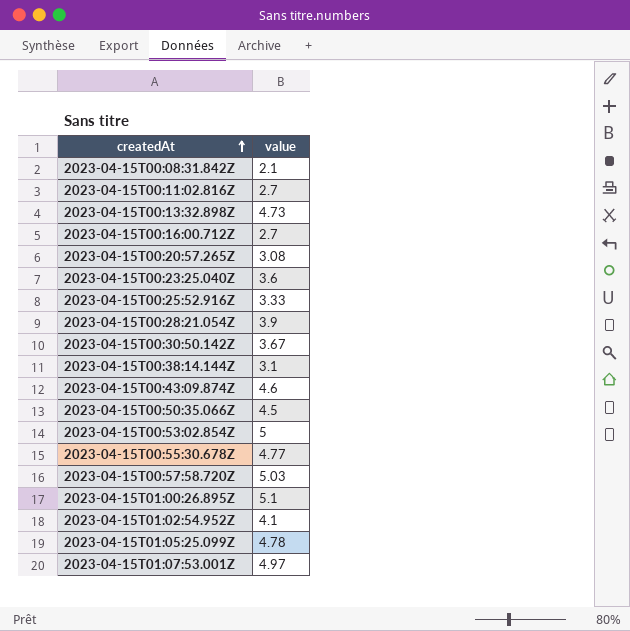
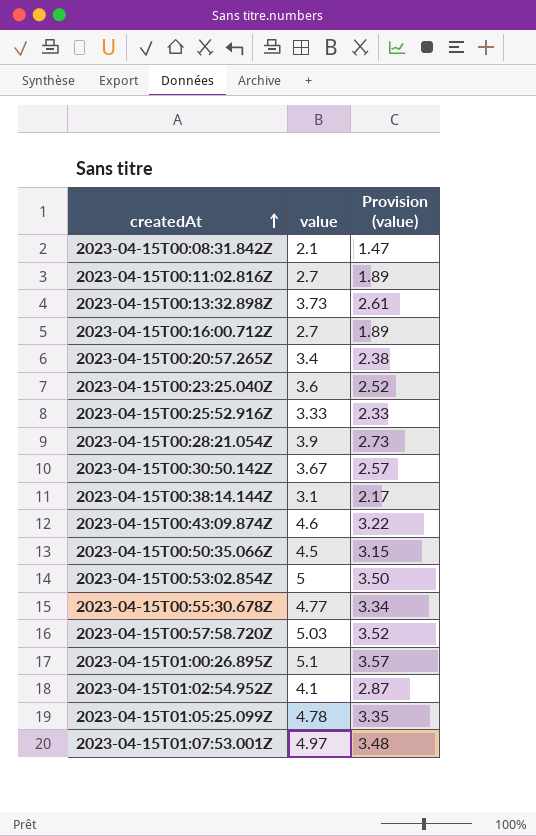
column Provision (value) | formula: none -> [value] * 0.7
2023-04-15T00:13:32.898Z | value: 4.73 -> 3.73
2023-04-15T00:20:57.265Z | value: 3.08 -> 3.4

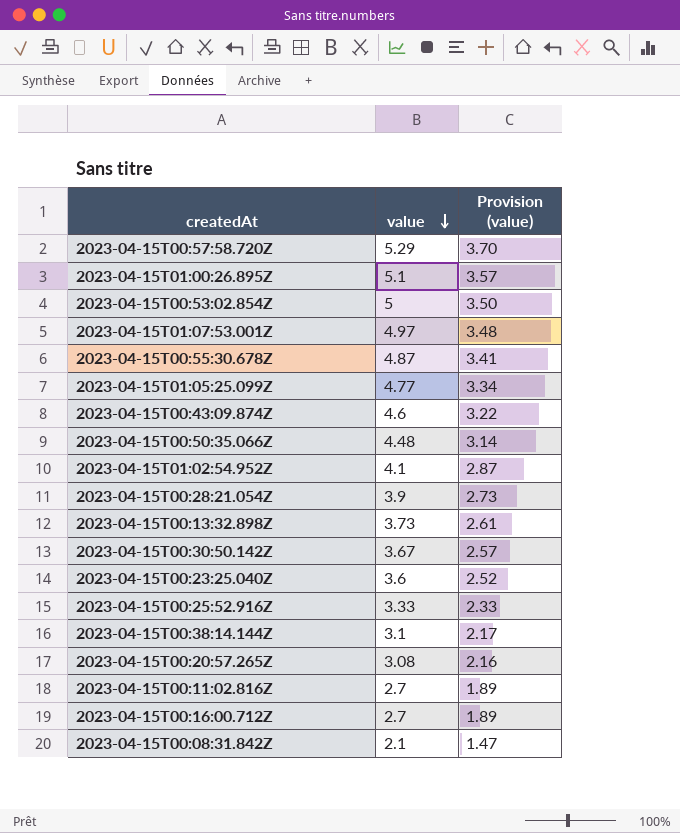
row order: createdAt ascending -> value descending
2023-04-15T00:57:58.720Z | value: 5.03 -> 5.29
2023-04-15T00:57:58.720Z | Provision (value): 3.52 -> 3.70
2023-04-15T00:55:30.678Z | value: 4.77 -> 4.87
2023-04-15T00:55:30.678Z | Provision (value): 3.34 -> 3.41
2023-04-15T01:05:25.099Z | value: 4.78 -> 4.77
2023-04-15T01:05:25.099Z | Provision (value): 3.35 -> 3.34
2023-04-15T00:50:35.066Z | value: 4.5 -> 4.48
2023-04-15T00:50:35.066Z | Provision (value): 3.15 -> 3.14
2023-04-15T00:20:57.265Z | value: 3.4 -> 3.08
2023-04-15T00:20:57.265Z | Provision (value): 2.38 -> 2.16

